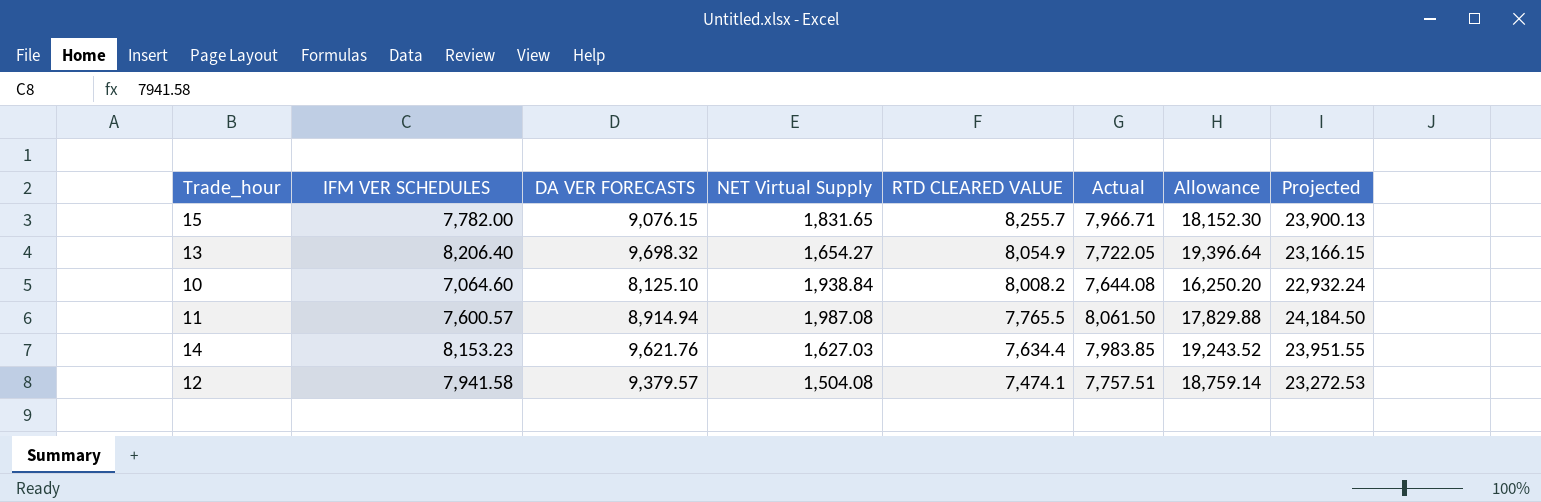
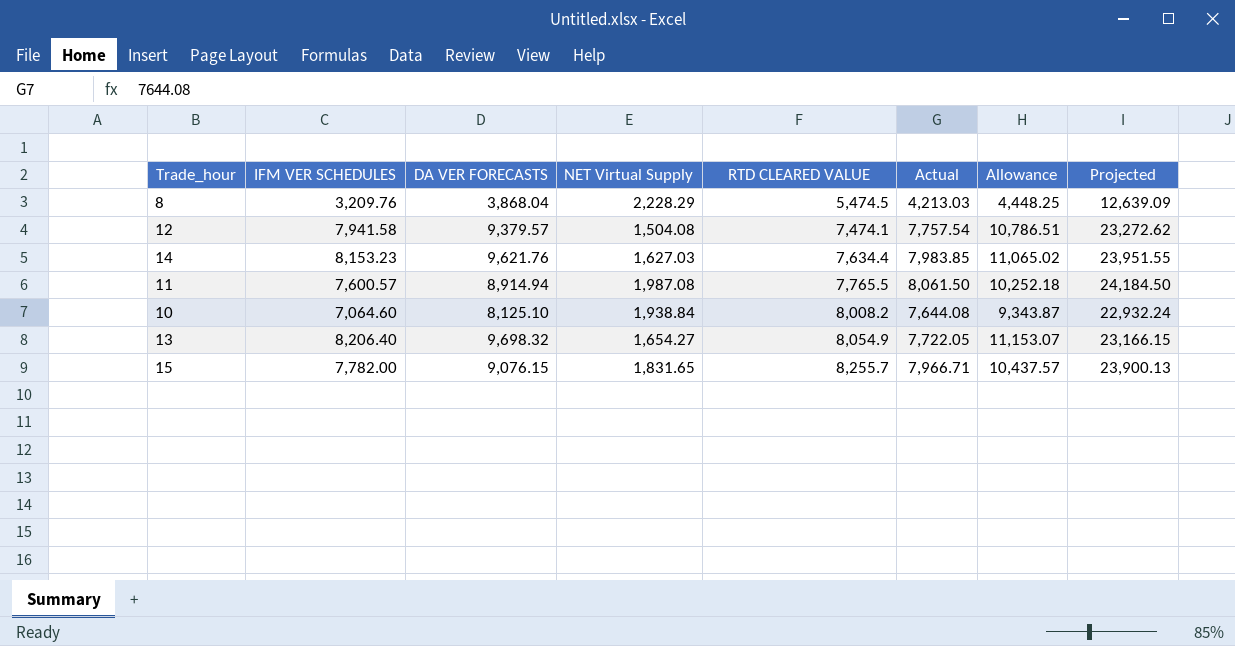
row order: RTD CLEARED VALUE descending -> RTD CLEARED VALUE ascending
column Allowance | formula: [DA VER FORECASTS] * 2 -> [DA VER FORECASTS] * 1.15
row 8: none -> 3,209.76 | 3,868.04 | 2,228.29 | 5,474.5 | 4,213.03 | 4,448.25 | 12,639.09
12 | Actual: 7,757.51 -> 7,757.54
12 | Projected: 23,272.53 -> 23,272.62

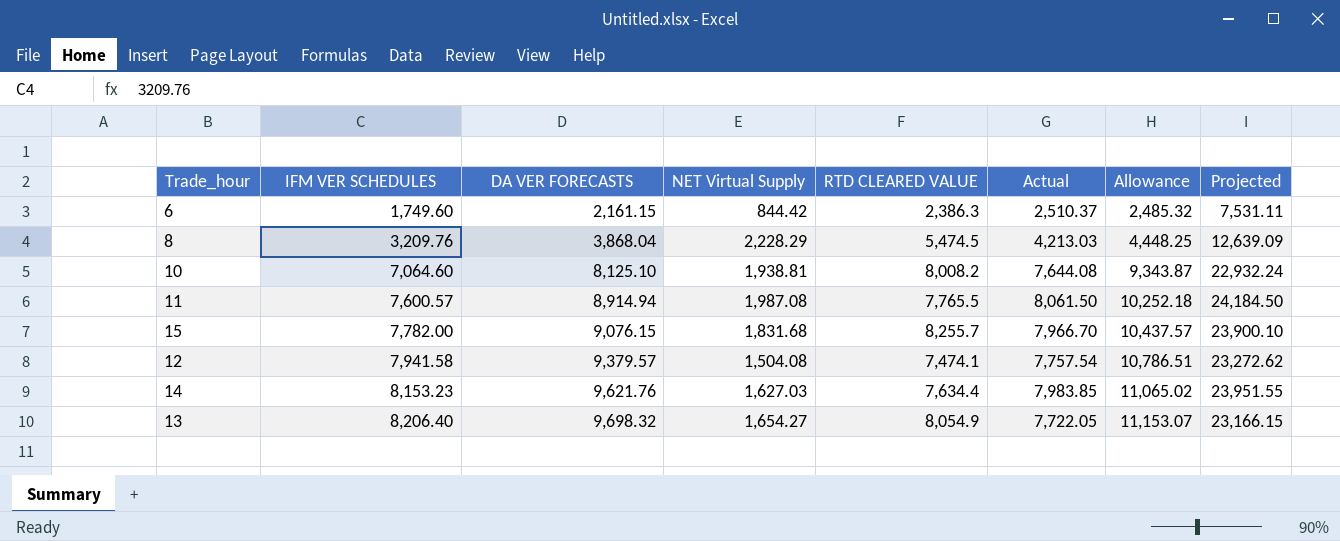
row order: RTD CLEARED VALUE ascending -> IFM VER SCHEDULES ascending
row 6: none -> 1,749.60 | 2,161.15 | 844.42 | 2,386.3 | 2,510.37 | 2,485.32 | 7,531.11
10 | NET Virtual Supply: 1,938.84 -> 1,938.81
15 | NET Virtual Supply: 1,831.65 -> 1,831.68
15 | Actual: 7,966.71 -> 7,966.70
15 | Projected: 23,900.13 -> 23,900.10

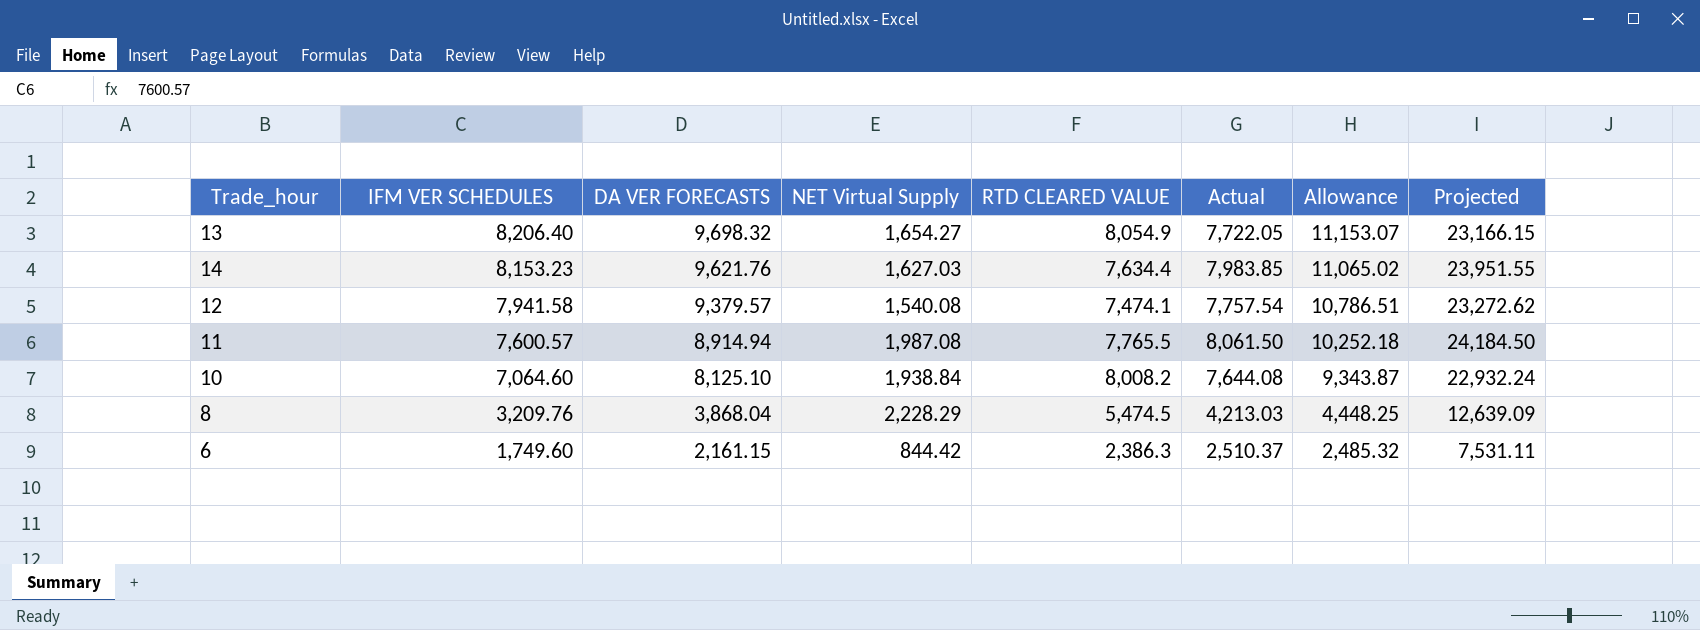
row order: IFM VER SCHEDULES ascending -> IFM VER SCHEDULES descending
row 15: 7,782.00 | 9,076.15 | 1,831.68 | 8,255.7 | 7,966.70 | 10,437.57 | 23,900.10 -> none
12 | NET Virtual Supply: 1,504.08 -> 1,540.08
10 | NET Virtual Supply: 1,938.81 -> 1,938.84

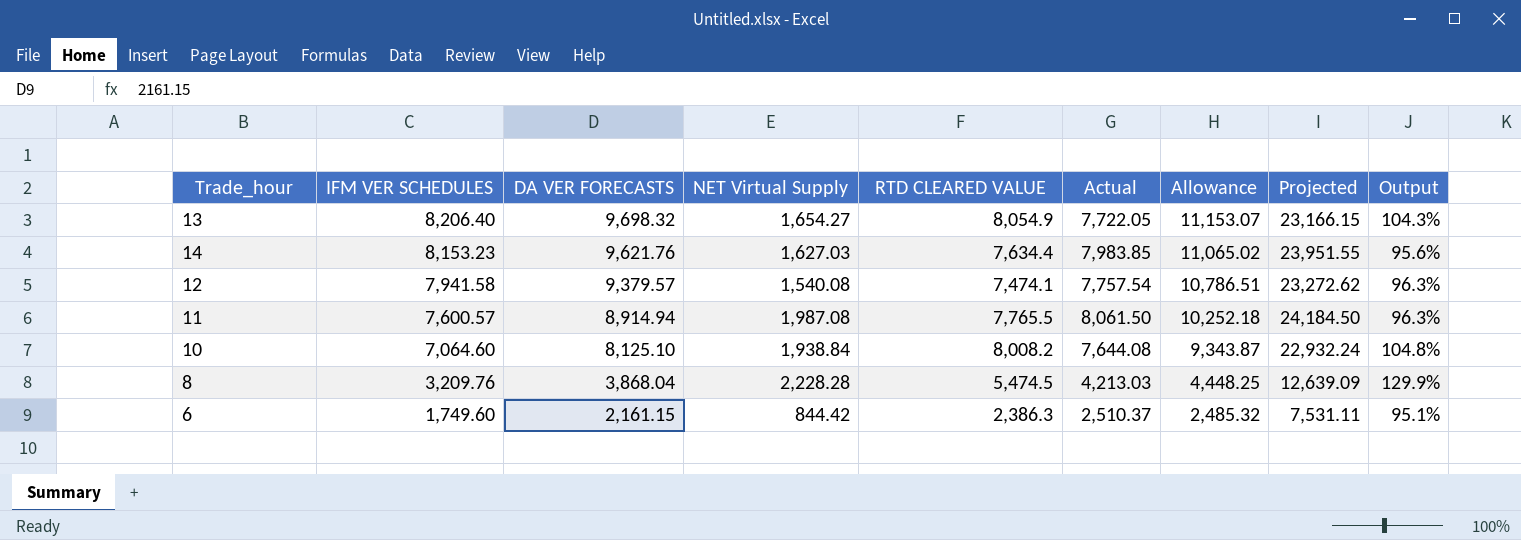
column Output | formula: none -> [RTD CLEARED VALUE] / [Actual]
8 | NET Virtual Supply: 2,228.29 -> 2,228.28

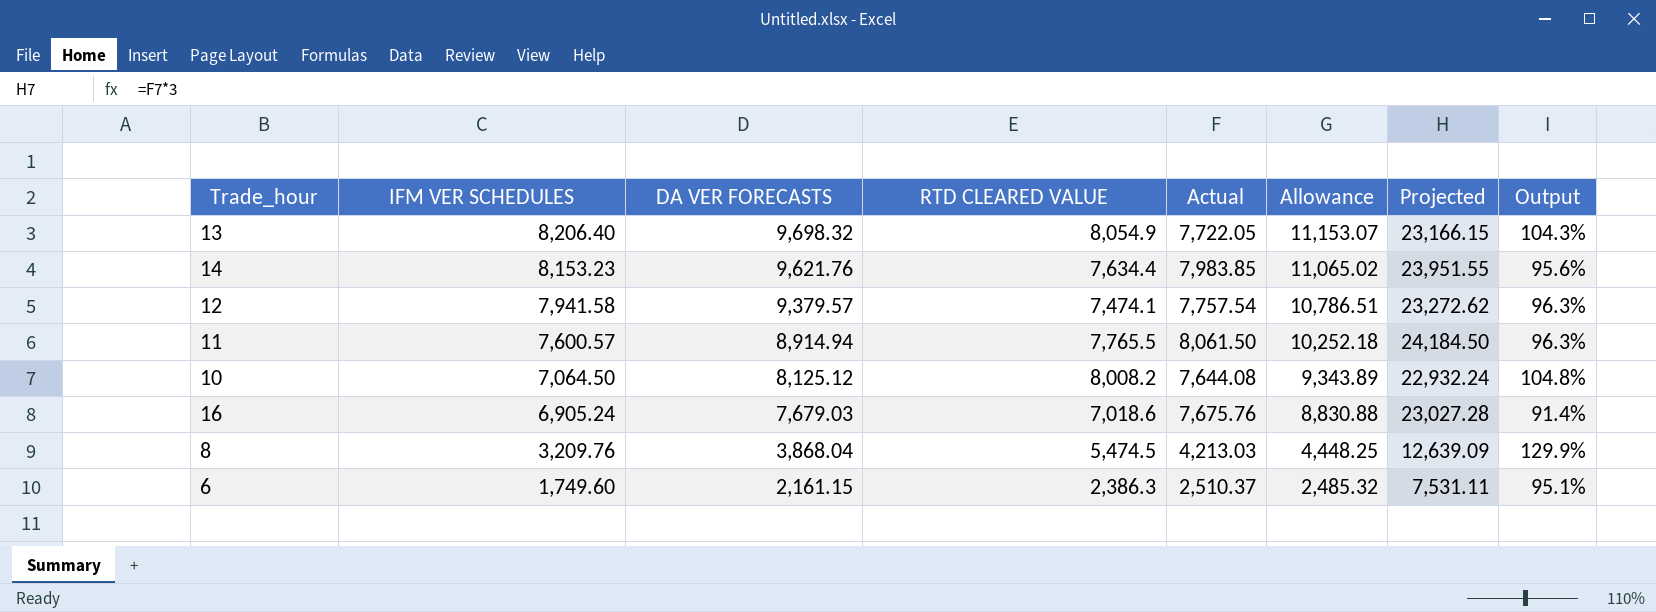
column NET Virtual Supply | position: 4 -> none
10 | IFM VER SCHEDULES: 7,064.60 -> 7,064.50
10 | DA VER FORECASTS: 8,125.10 -> 8,125.12
10 | Allowance: 9,343.87 -> 9,343.89
row 16: none -> 6,905.24 | 7,679.03 | 7,018.6 | 7,675.76 | 8,830.88 | 23,027.28 | 91.4%

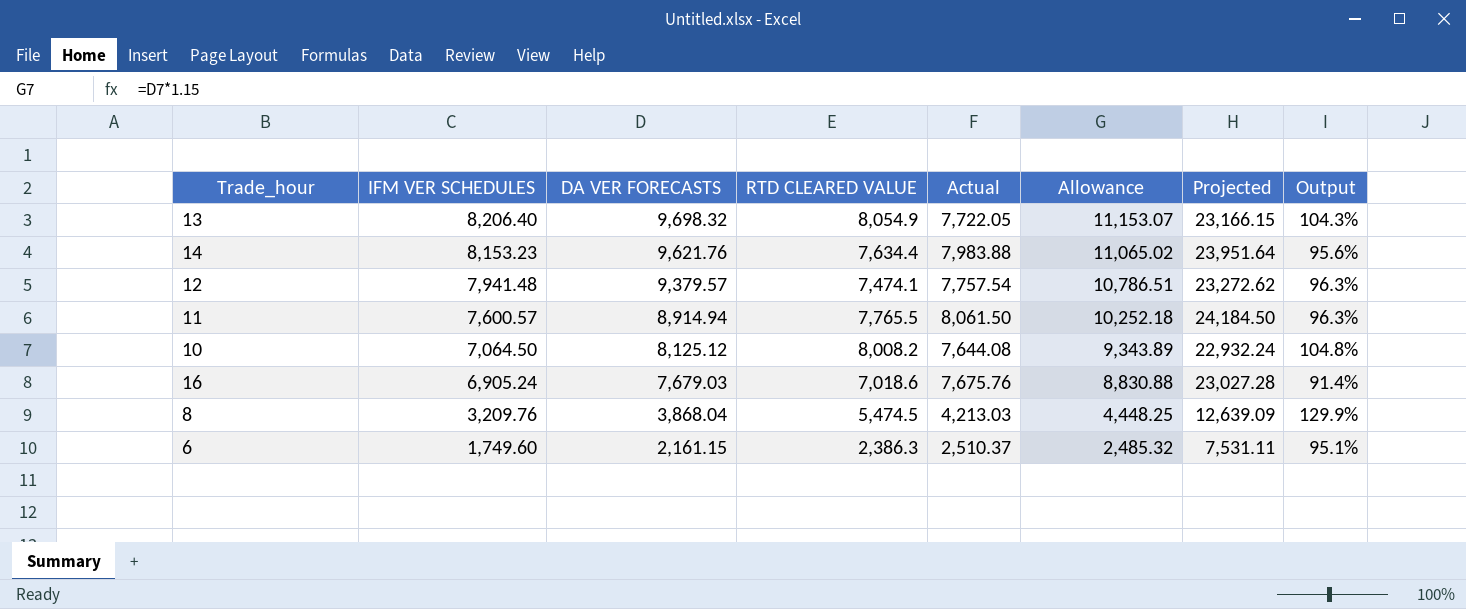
14 | Actual: 7,983.85 -> 7,983.88
14 | Projected: 23,951.55 -> 23,951.64
12 | IFM VER SCHEDULES: 7,941.58 -> 7,941.48

